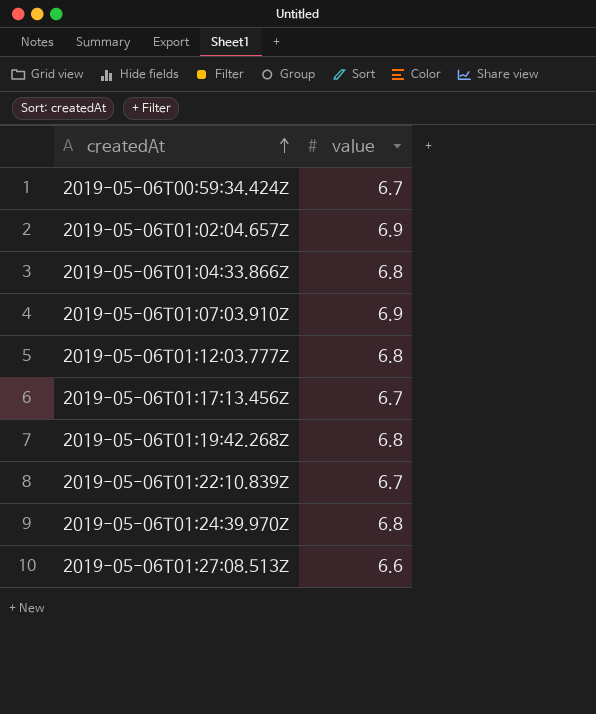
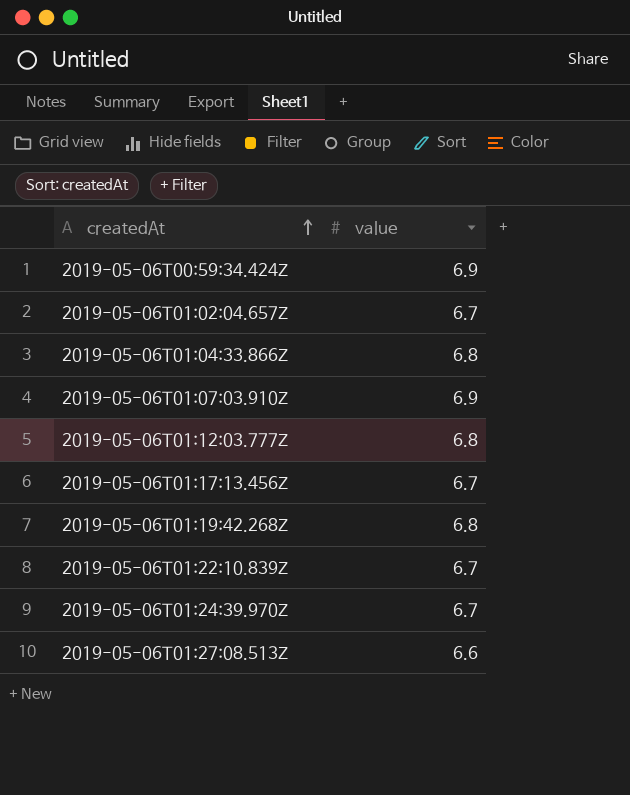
2019-05-06T00:59:34.424Z | value: 6.7 -> 6.9
2019-05-06T01:02:04.657Z | value: 6.9 -> 6.7
2019-05-06T01:24:39.970Z | value: 6.8 -> 6.7

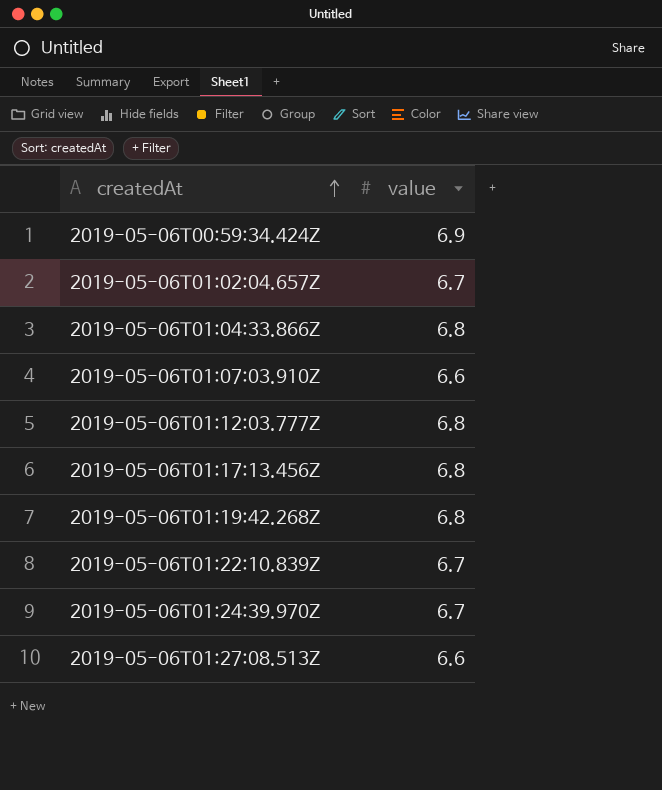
2019-05-06T01:07:03.910Z | value: 6.9 -> 6.6
2019-05-06T01:17:13.456Z | value: 6.7 -> 6.8

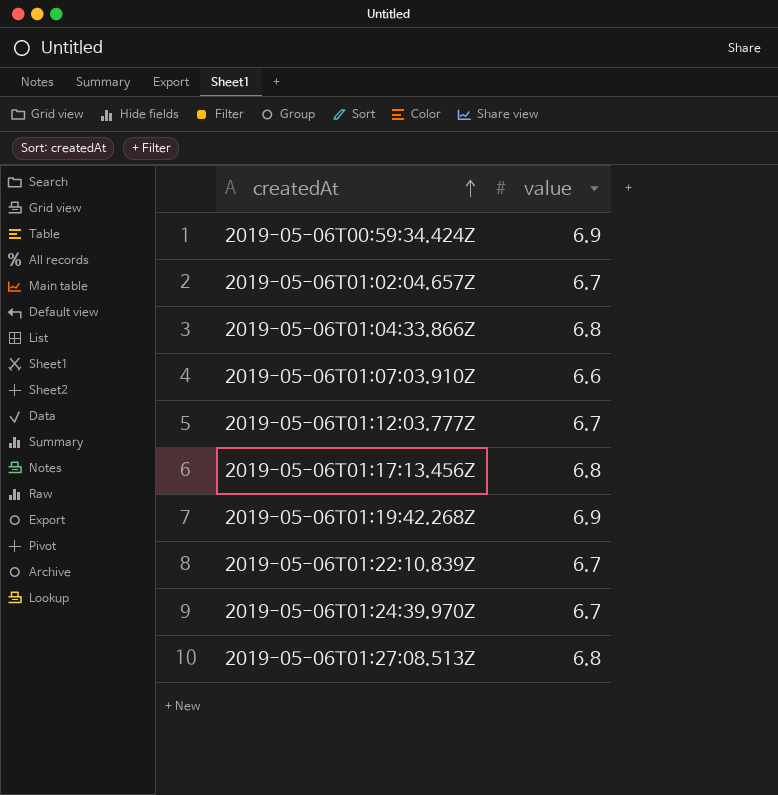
2019-05-06T01:12:03.777Z | value: 6.8 -> 6.7
2019-05-06T01:19:42.268Z | value: 6.8 -> 6.9
2019-05-06T01:27:08.513Z | value: 6.6 -> 6.8

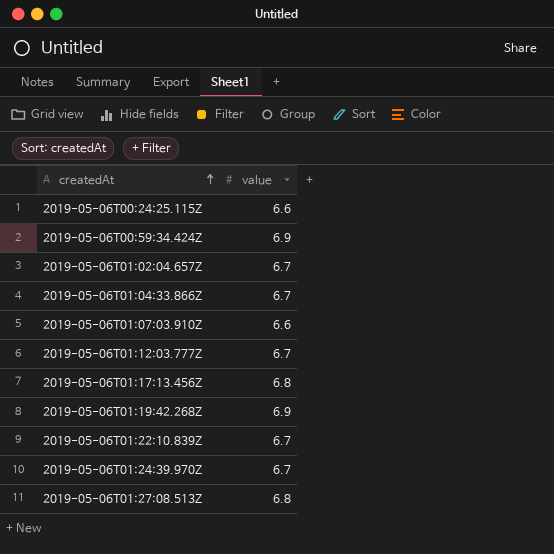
row 2019-05-06T00:24:25.115Z: none -> 6.6
2019-05-06T01:04:33.866Z | value: 6.8 -> 6.7

